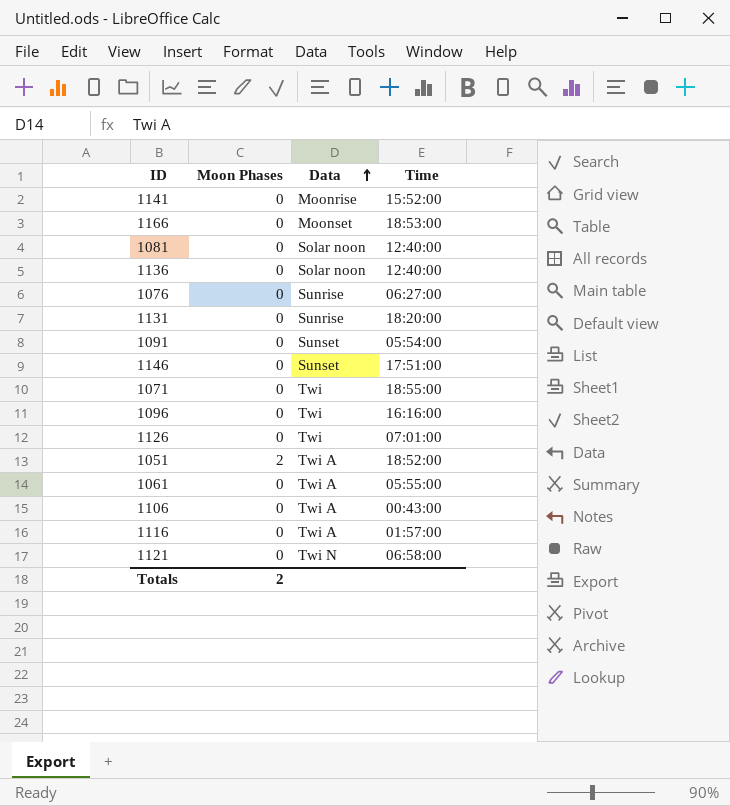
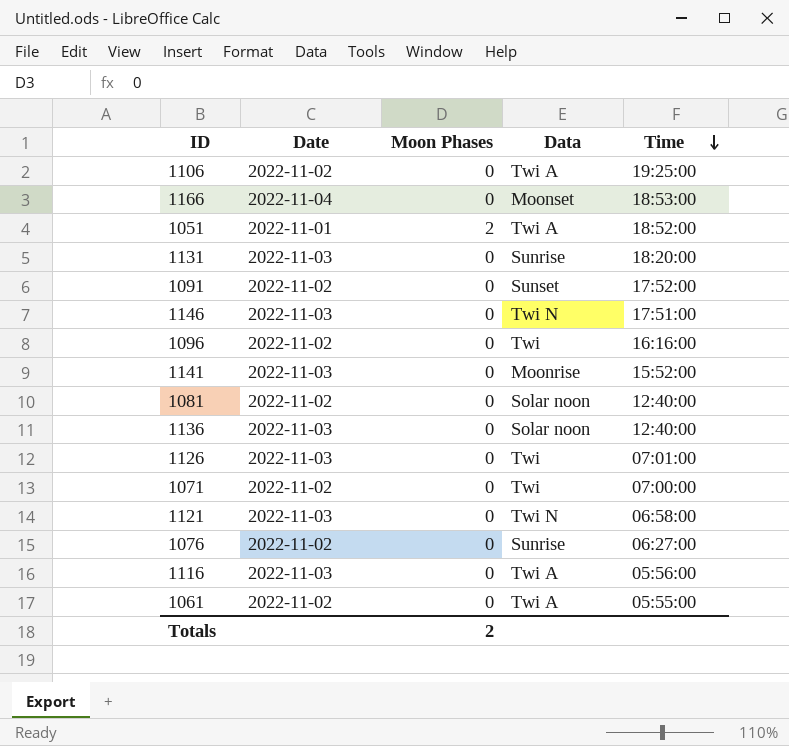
row order: Data ascending -> Time descending
column Date | position: none -> 2
1106 | Time: 00:43:00 -> 19:25:00
1091 | Time: 05:54:00 -> 17:52:00
1146 | Data: Sunset -> Twi N
1071 | Time: 18:55:00 -> 07:00:00
1116 | Time: 01:57:00 -> 05:56:00

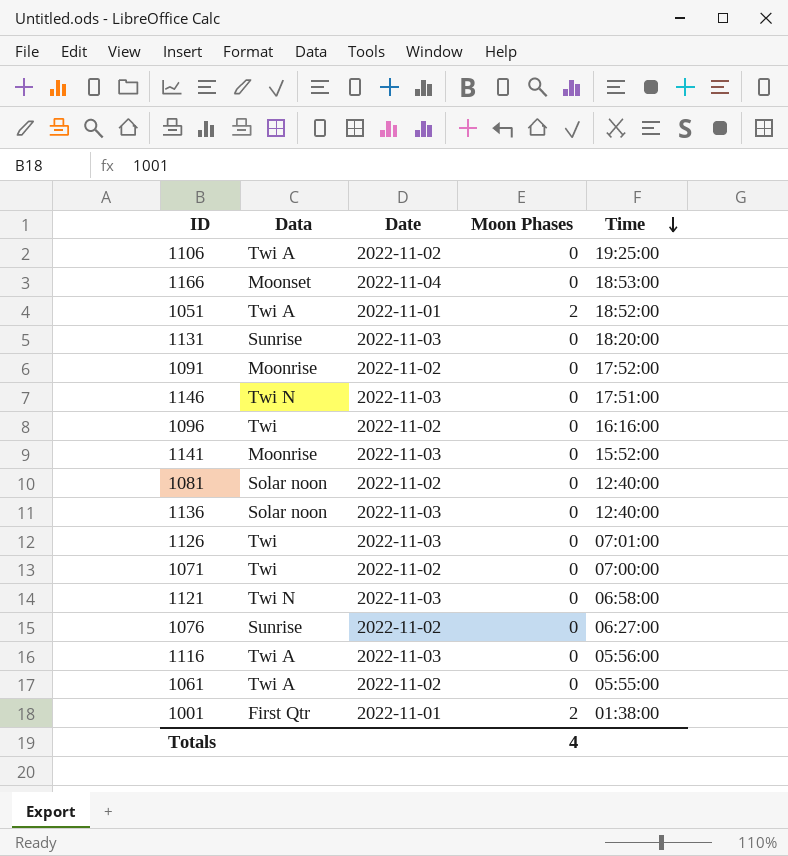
column Data | position: 4 -> 2
1091 | Data: Sunset -> Moonrise
row 1001: none -> First Qtr | 2022-11-01 | 2 | 01:38:00
Totals | Moon Phases: 2 -> 4

